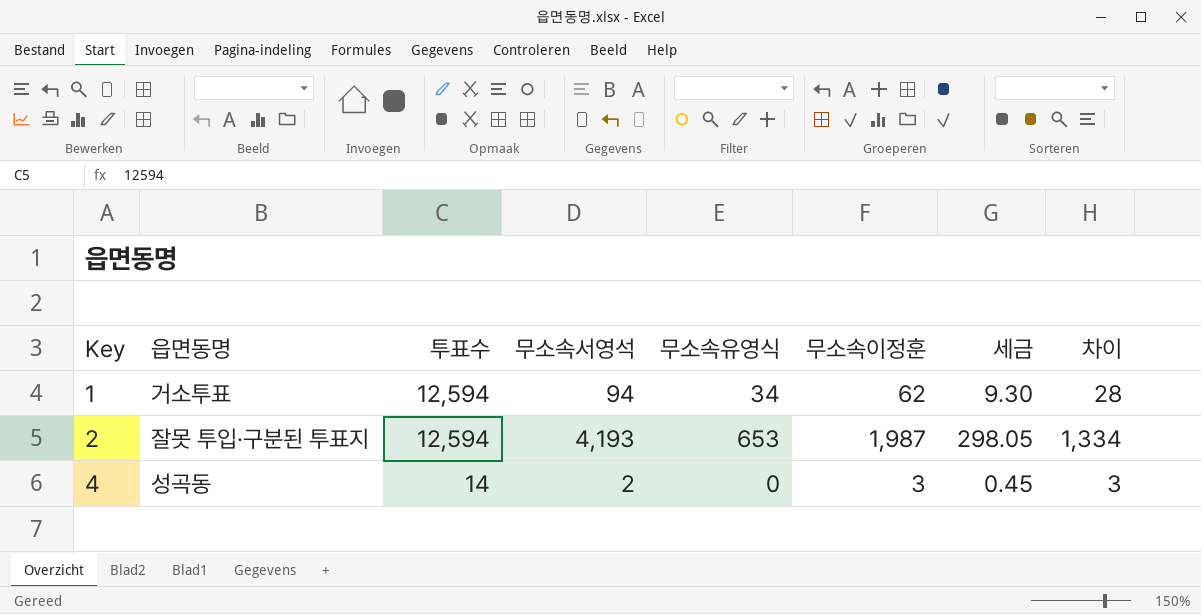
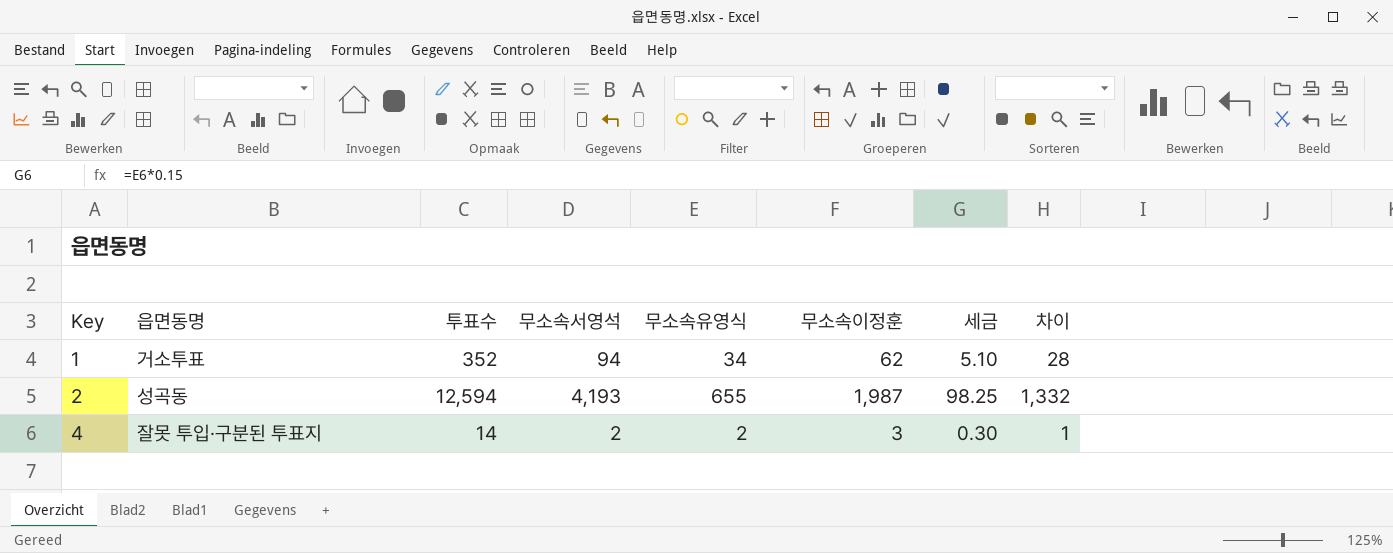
column 세금 | formula: [무소속이정훈] * 0.15 -> [무소속유영식] * 0.15
1 | 투표수: 12,594 -> 352
2 | 읍면동명: 잘못 투입·구분된 투표지 -> 성곡동
2 | 무소속유영식: 653 -> 655
2 | 차이: 1,334 -> 1,332
4 | 읍면동명: 성곡동 -> 잘못 투입·구분된 투표지
4 | 무소속유영식: 0 -> 2
4 | 차이: 3 -> 1

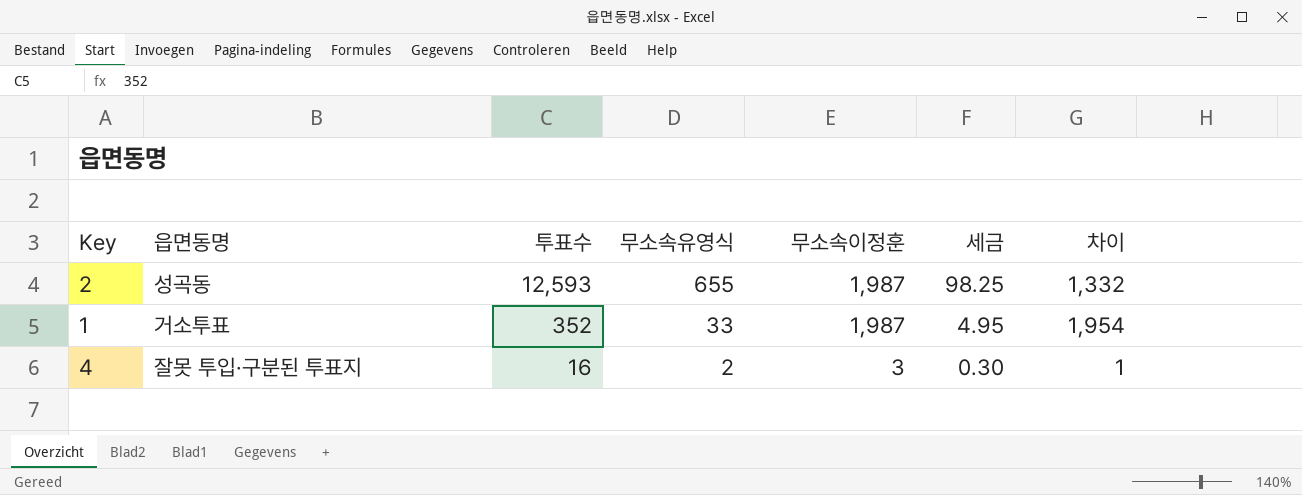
row order: Key ascending -> 투표수 descending
column 무소속서영석 | position: 4 -> none
2 | 투표수: 12,594 -> 12,593
1 | 무소속유영식: 34 -> 33
1 | 무소속이정훈: 62 -> 1,987
1 | 세금: 5.10 -> 4.95
1 | 차이: 28 -> 1,954
4 | 투표수: 14 -> 16

